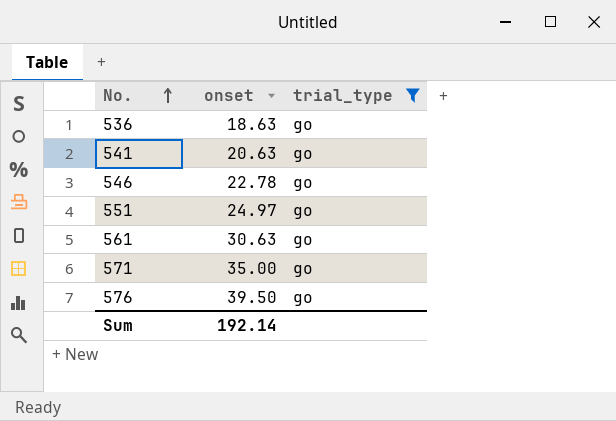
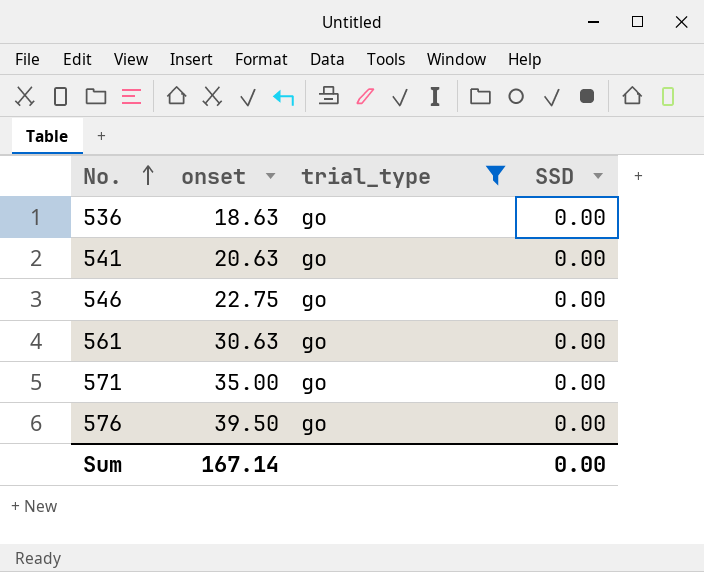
column SSD | position: none -> 4
row 551: 24.97 | go -> none
546 | onset: 22.78 -> 22.75
Sum | onset: 192.14 -> 167.14

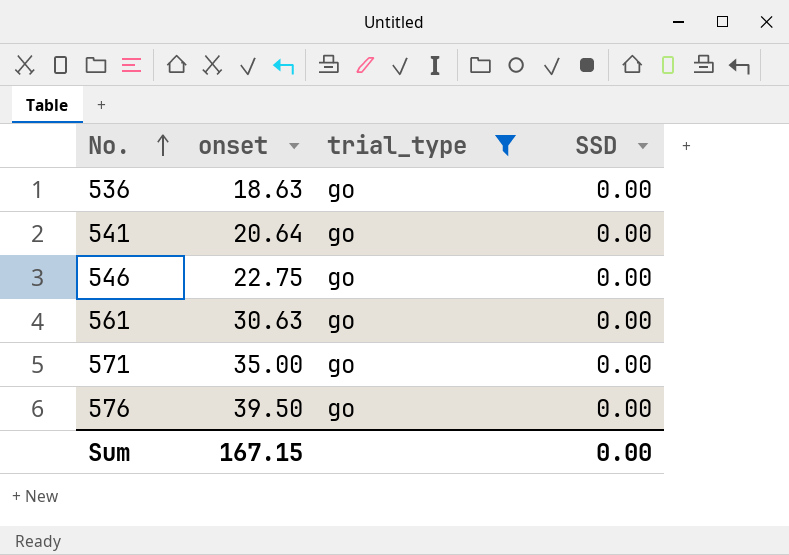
541 | onset: 20.63 -> 20.64
Sum | onset: 167.14 -> 167.15

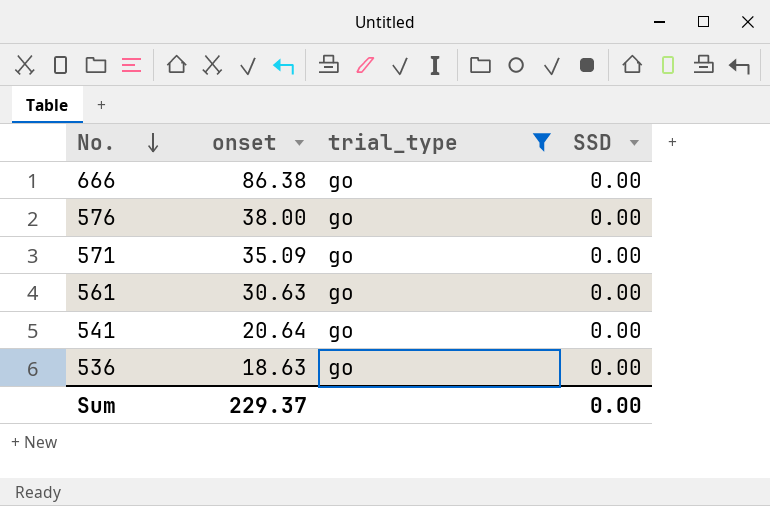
row order: No. ascending -> No. descending
row 546: 22.75 | go | 0.00 -> none
row 666: none -> 86.38 | go | 0.00
576 | onset: 39.50 -> 38.00
571 | onset: 35.00 -> 35.09
Sum | onset: 167.15 -> 229.37

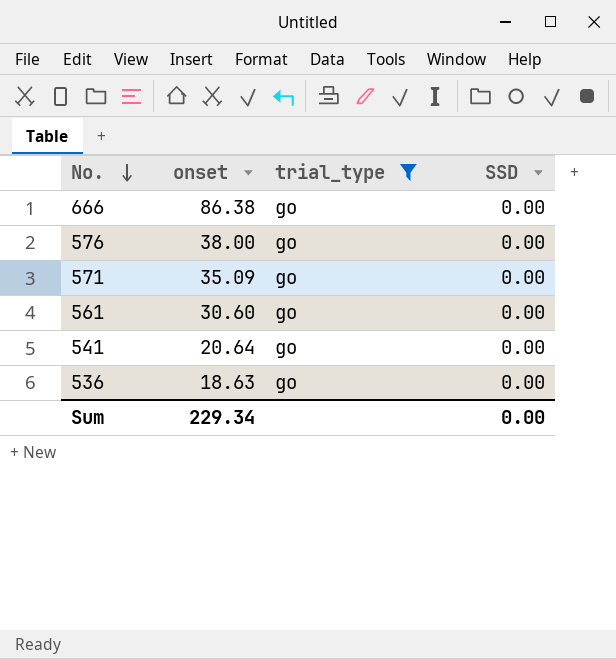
561 | onset: 30.63 -> 30.60
Sum | onset: 229.37 -> 229.34

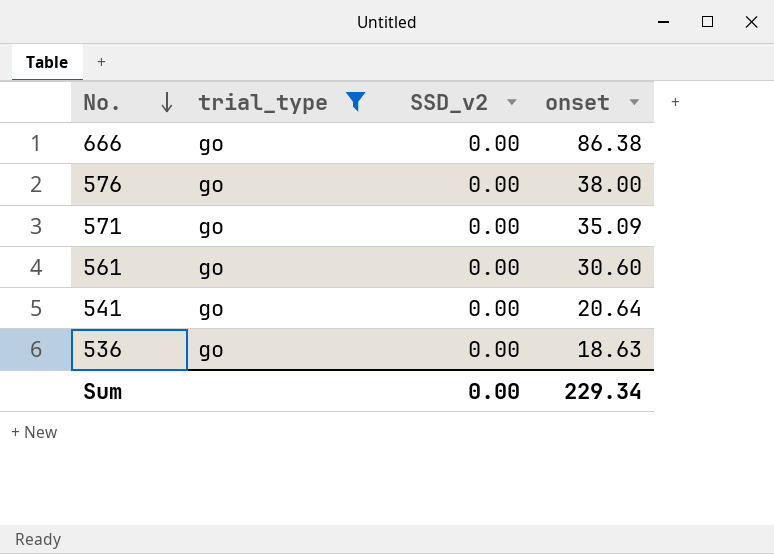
column name: SSD -> SSD_v2
column onset | position: 2 -> 4

